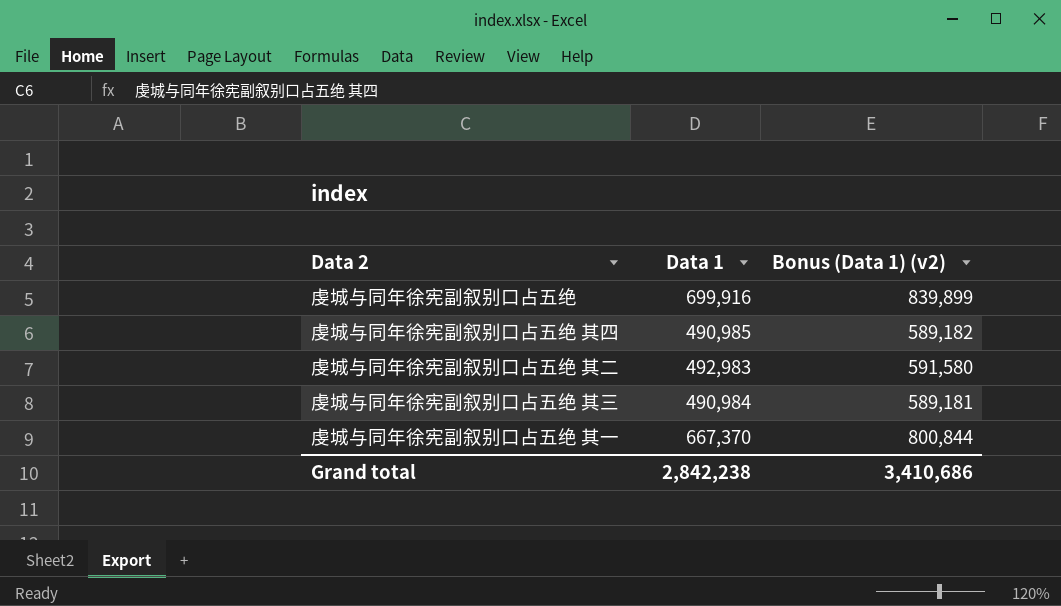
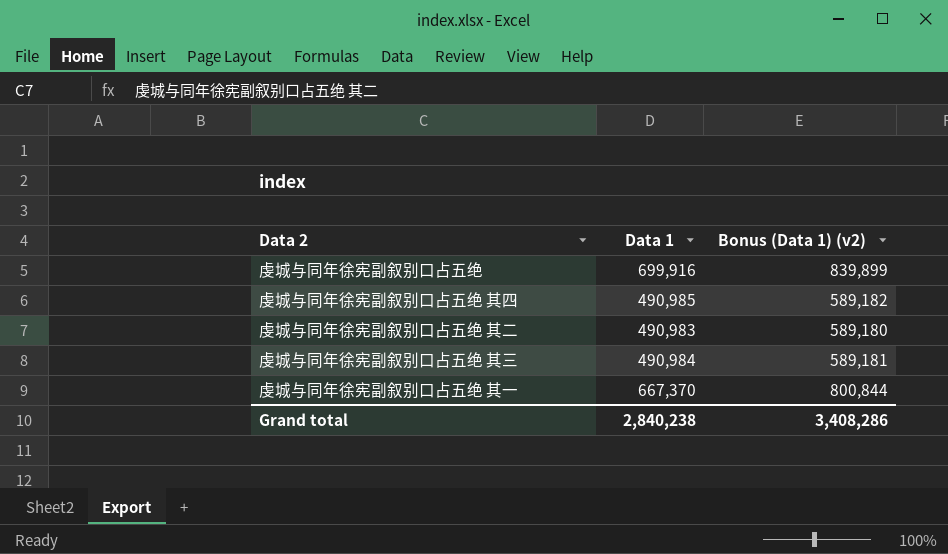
虔城与同年徐宪副叙别口占五绝 其二 | Data 1: 492,983 -> 490,983
虔城与同年徐宪副叙别口占五绝 其二 | Bonus (Data 1) (v2): 591,580 -> 589,180
Grand total | Data 1: 2,842,238 -> 2,840,238
Grand total | Bonus (Data 1) (v2): 3,410,686 -> 3,408,286

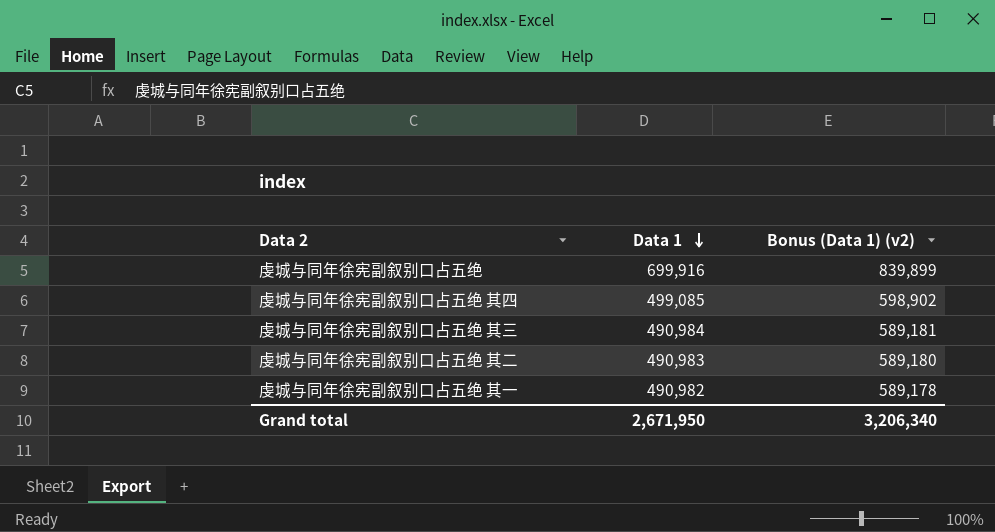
row order: none -> Data 1 descending
虔城与同年徐宪副叙别口占五绝 其四 | Data 1: 490,985 -> 499,085
虔城与同年徐宪副叙别口占五绝 其四 | Bonus (Data 1) (v2): 589,182 -> 598,902
虔城与同年徐宪副叙别口占五绝 其一 | Data 1: 667,370 -> 490,982
虔城与同年徐宪副叙别口占五绝 其一 | Bonus (Data 1) (v2): 800,844 -> 589,178
Grand total | Data 1: 2,840,238 -> 2,671,950
Grand total | Bonus (Data 1) (v2): 3,408,286 -> 3,206,340

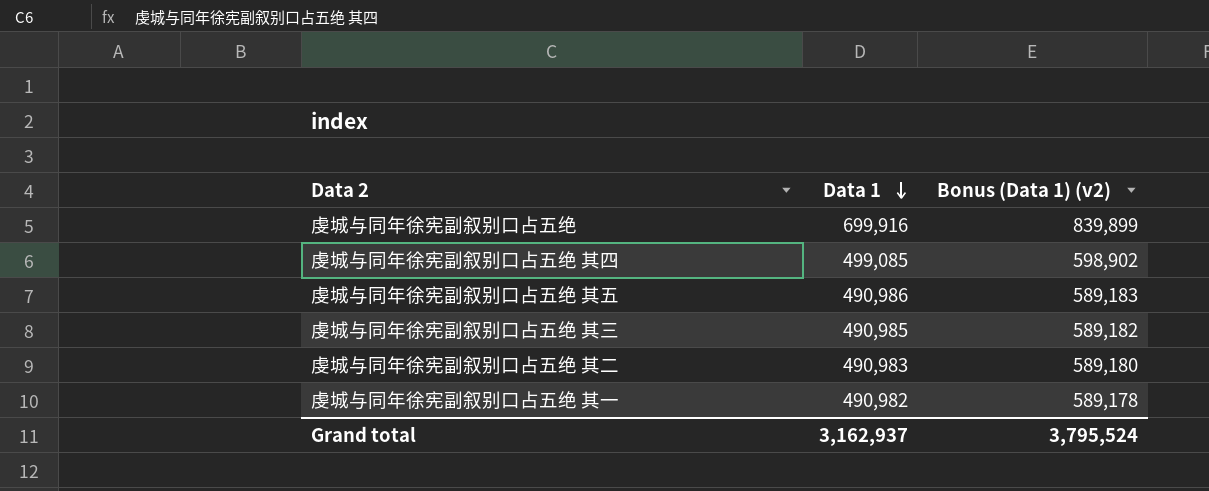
row 虔城与同年徐宪副叙别口占五绝 其五: none -> 490,986 | 589,183
虔城与同年徐宪副叙别口占五绝 其三 | Data 1: 490,984 -> 490,985
虔城与同年徐宪副叙别口占五绝 其三 | Bonus (Data 1) (v2): 589,181 -> 589,182
Grand total | Data 1: 2,671,950 -> 3,162,937
Grand total | Bonus (Data 1) (v2): 3,206,340 -> 3,795,524

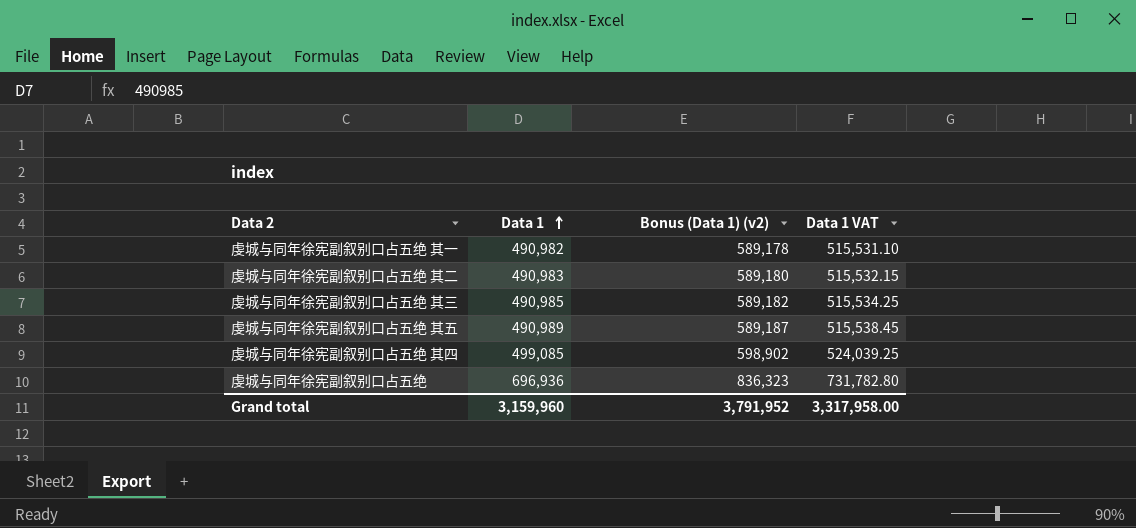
row order: Data 1 descending -> Data 1 ascending
column Data 1 VAT | formula: none -> [Data 1] * 1.05
虔城与同年徐宪副叙别口占五绝 其五 | Data 1: 490,986 -> 490,989
虔城与同年徐宪副叙别口占五绝 其五 | Bonus (Data 1) (v2): 589,183 -> 589,187
虔城与同年徐宪副叙别口占五绝 | Data 1: 699,916 -> 696,936
虔城与同年徐宪副叙别口占五绝 | Bonus (Data 1) (v2): 839,899 -> 836,323
Grand total | Data 1: 3,162,937 -> 3,159,960
Grand total | Bonus (Data 1) (v2): 3,795,524 -> 3,791,952

